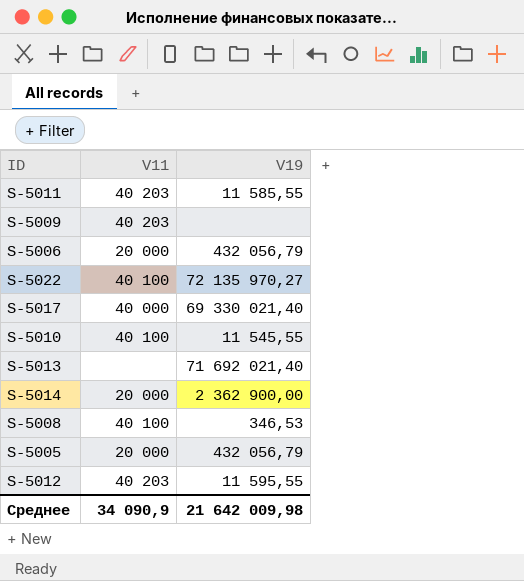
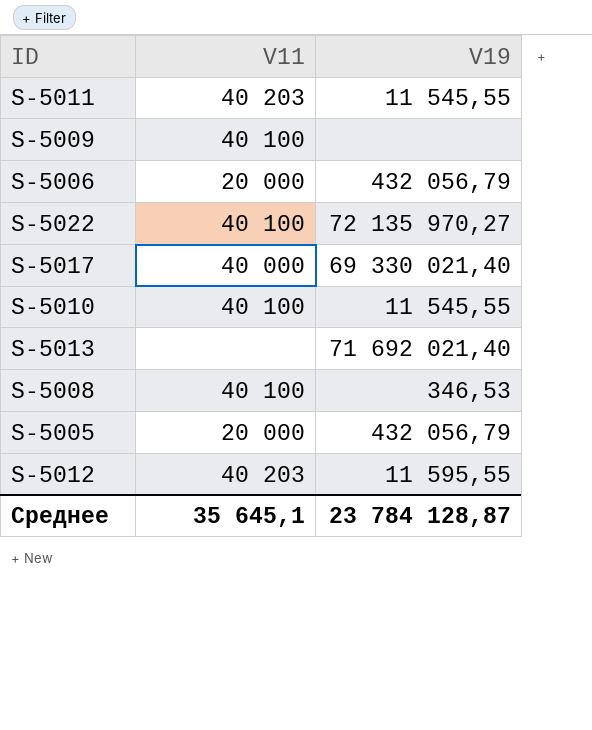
row S-5014: 20 000 | 2 362 900,00 -> none
S-5011 | V19: 11 585,55 -> 11 545,55
S-5009 | V11: 40 203 -> 40 100
Среднее | V11: 34 090,9 -> 35 645,1
Среднее | V19: 21 642 009,98 -> 23 784 128,87

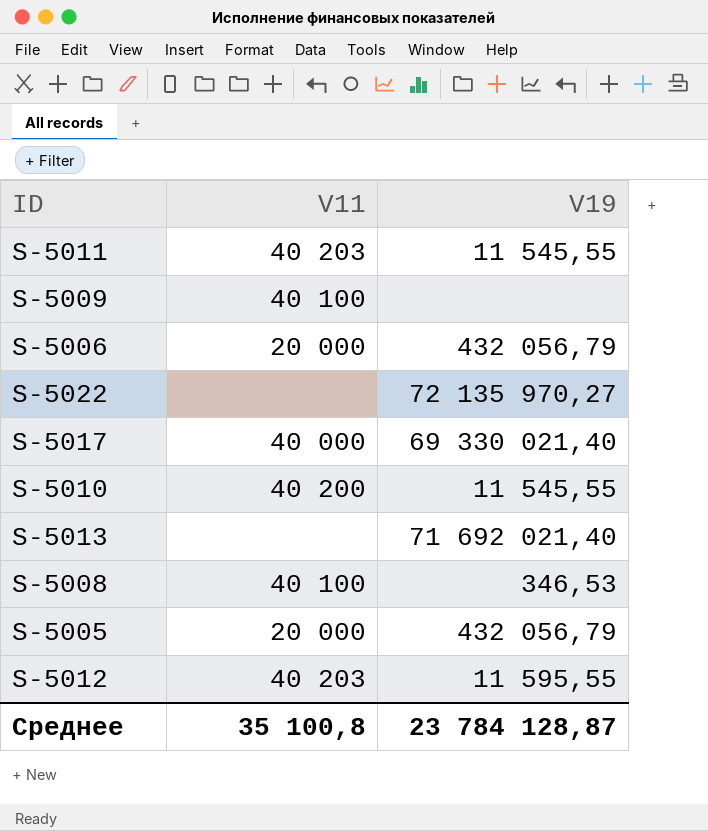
S-5022 | V11: 40 100 -> none
S-5010 | V11: 40 100 -> 40 200
Среднее | V11: 35 645,1 -> 35 100,8

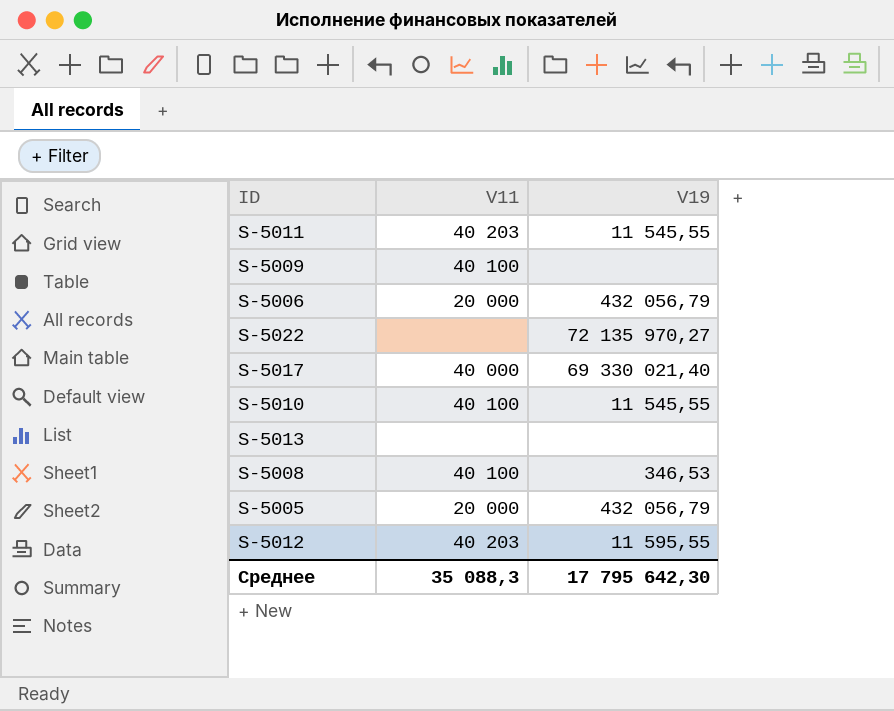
S-5010 | V11: 40 200 -> 40 100
S-5013 | V19: 71 692 021,40 -> none
Среднее | V11: 35 100,8 -> 35 088,3
Среднее | V19: 23 784 128,87 -> 17 795 642,30

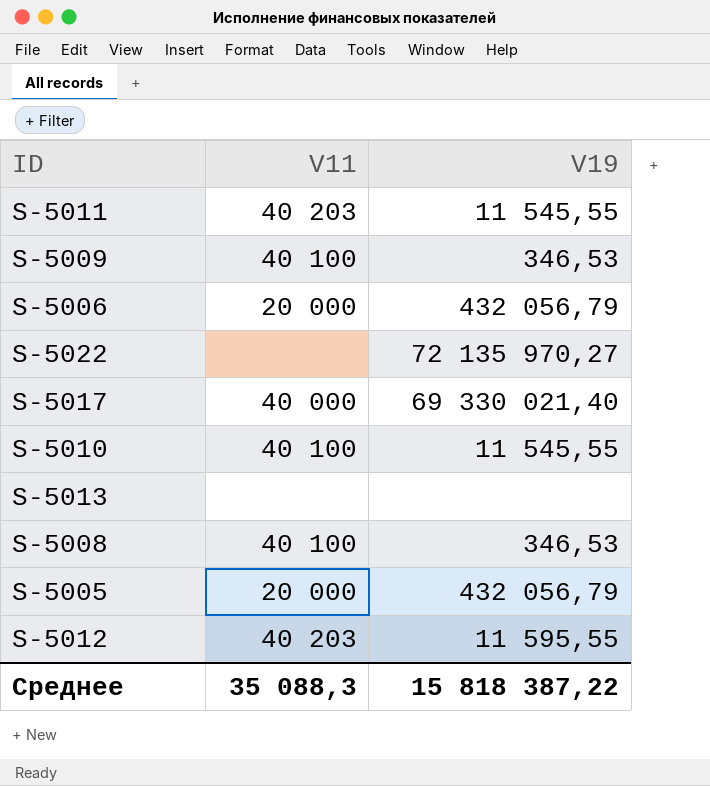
S-5009 | V19: none -> 346,53
Среднее | V19: 17 795 642,30 -> 15 818 387,22

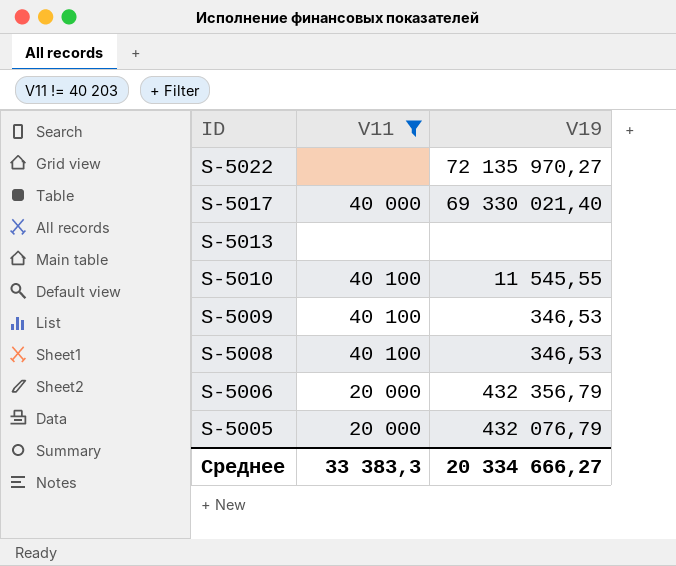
filter: none -> V11 != 40 203
row order: none -> ID descending
S-5006 | V19: 432 056,79 -> 432 356,79
S-5005 | V19: 432 056,79 -> 432 076,79
Среднее | V11: 35 088,3 -> 33 383,3
Среднее | V19: 15 818 387,22 -> 20 334 666,27

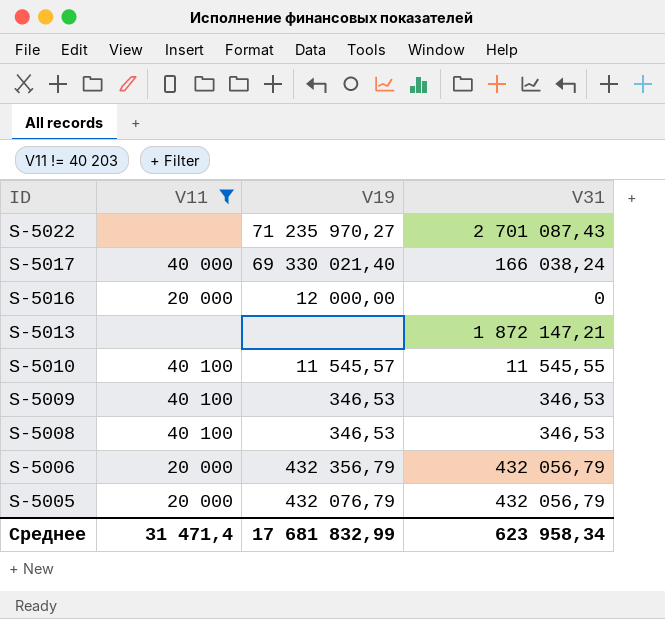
column V31 | position: none -> 4
S-5022 | V19: 72 135 970,27 -> 71 235 970,27
row S-5016: none -> 20 000 | 12 000,00 | 0
S-5010 | V19: 11 545,55 -> 11 545,57
Среднее | V11: 33 383,3 -> 31 471,4
Среднее | V19: 20 334 666,27 -> 17 681 832,99

